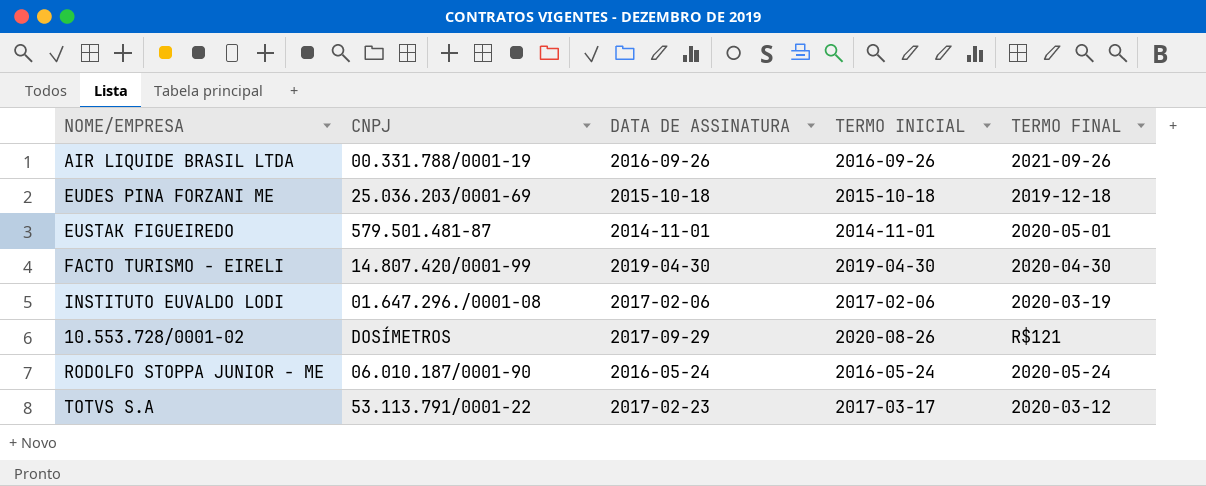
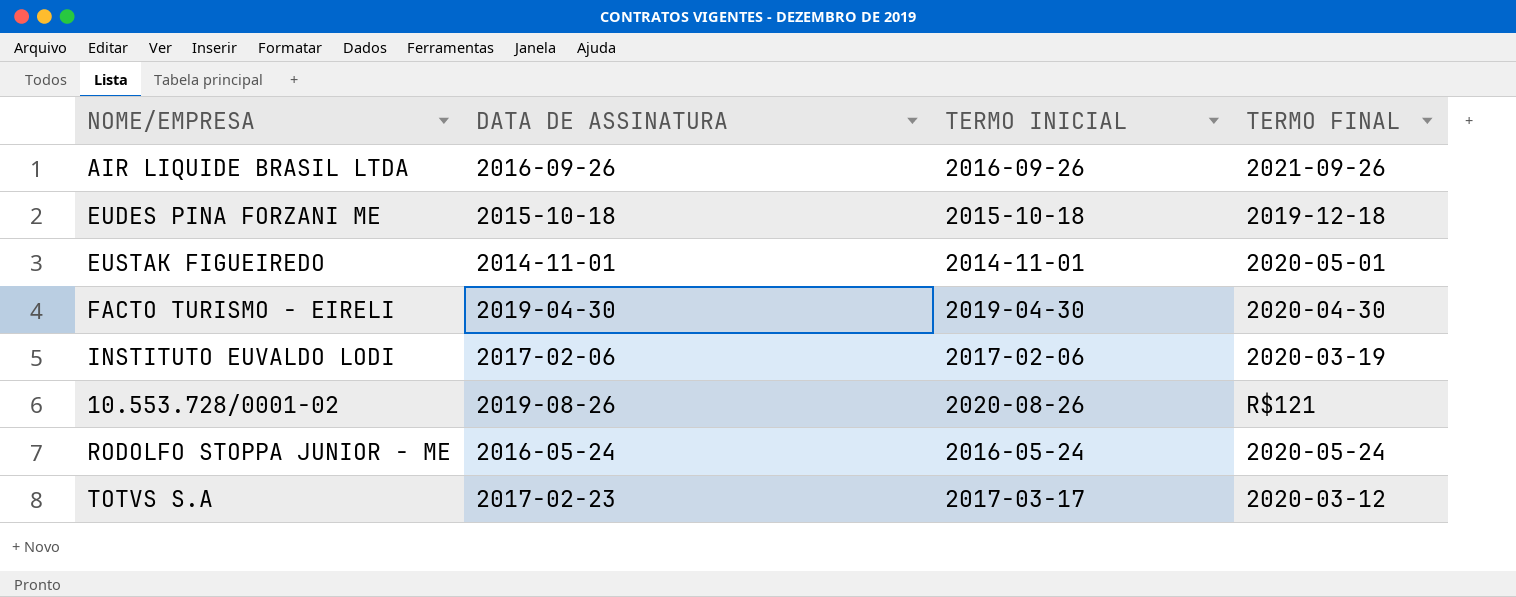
column CNPJ | position: 2 -> none
10.553.728/0001-02 | DATA DE ASSINATURA: 2017-09-29 -> 2019-08-26

